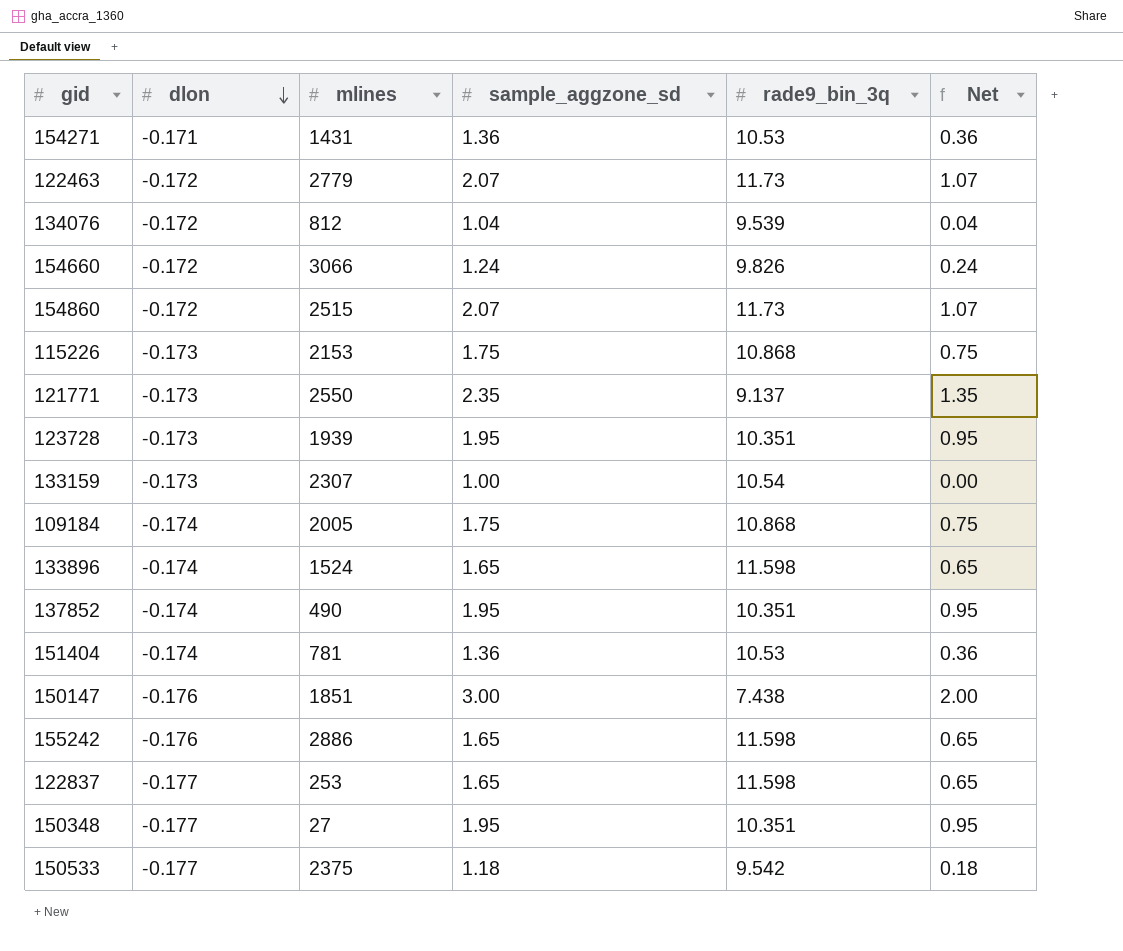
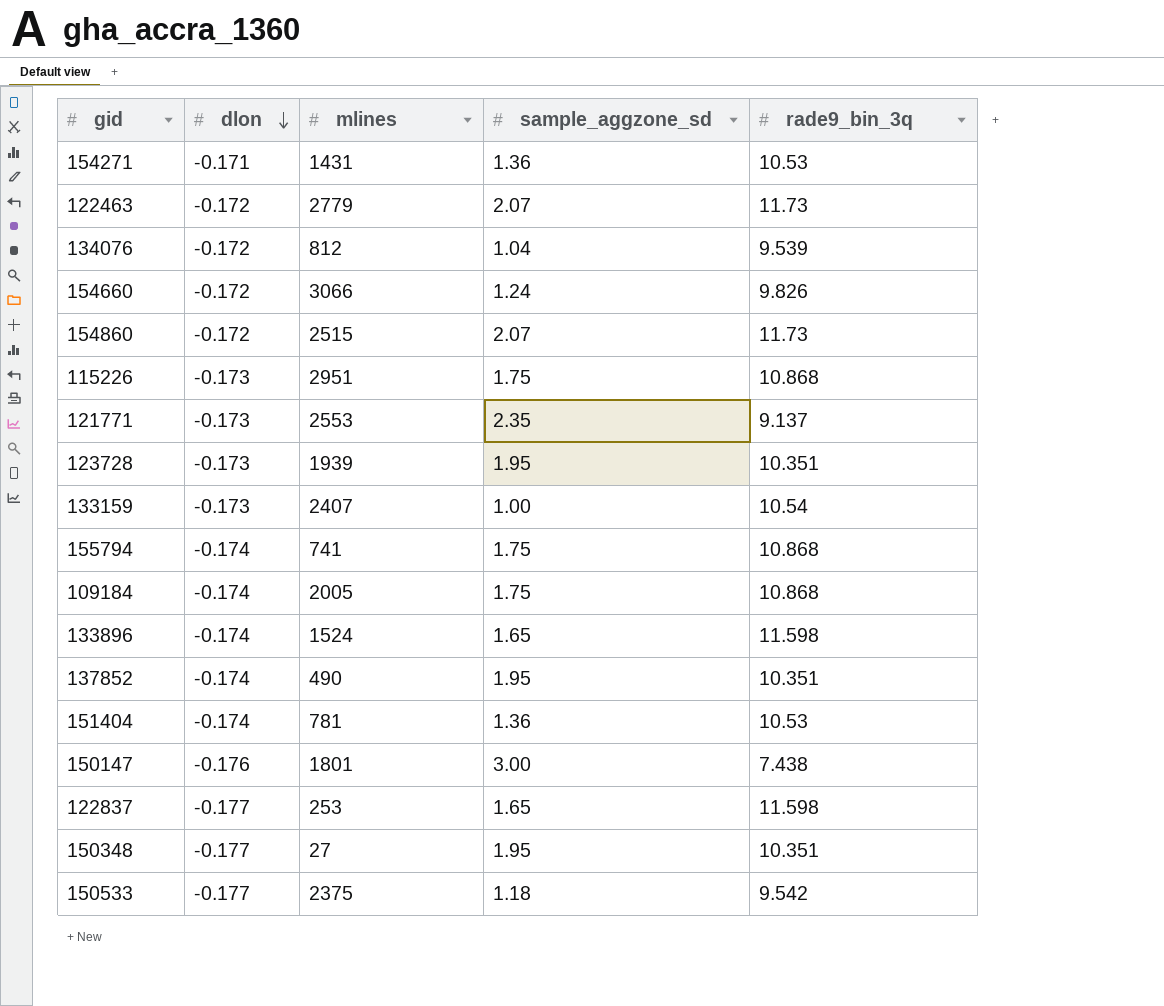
column Net | formula: [sample_aggzone_sd] - 1 -> none
row 155242: -0.176 | 2886 | 1.65 | 11.598 | 0.65 -> none
115226 | mlines: 2153 -> 2951
121771 | mlines: 2550 -> 2553
133159 | mlines: 2307 -> 2407
row 155794: none -> -0.174 | 741 | 1.75 | 10.868
150147 | mlines: 1851 -> 1801

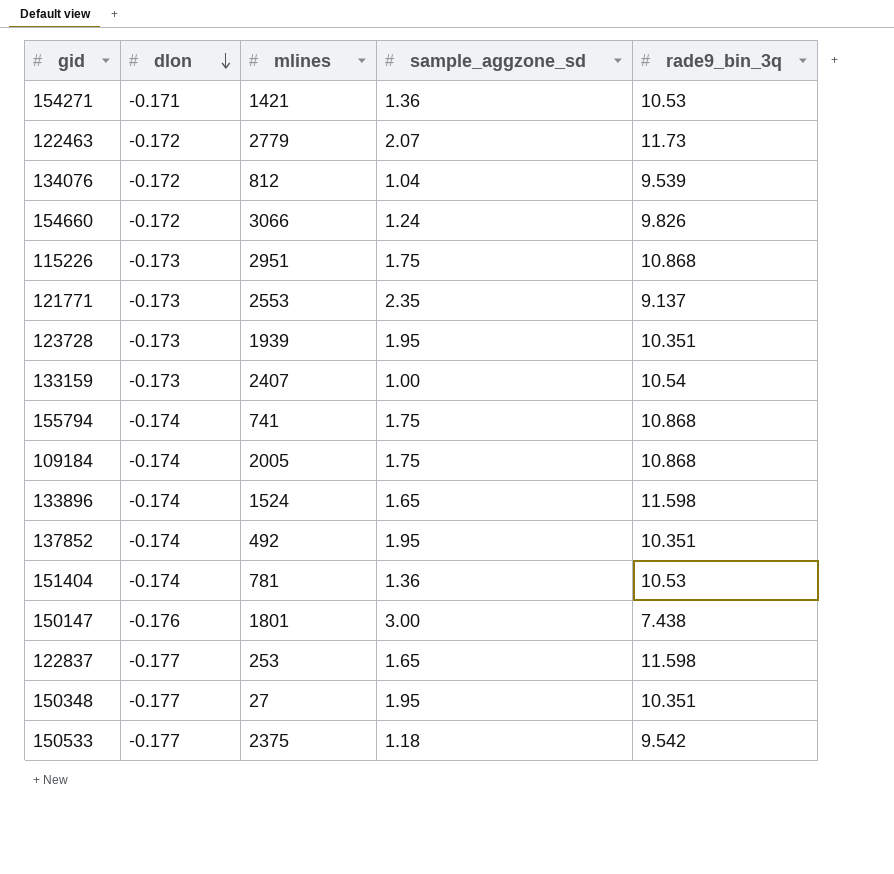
row 154860: -0.172 | 2515 | 2.07 | 11.73 -> none
154271 | mlines: 1431 -> 1421
137852 | mlines: 490 -> 492

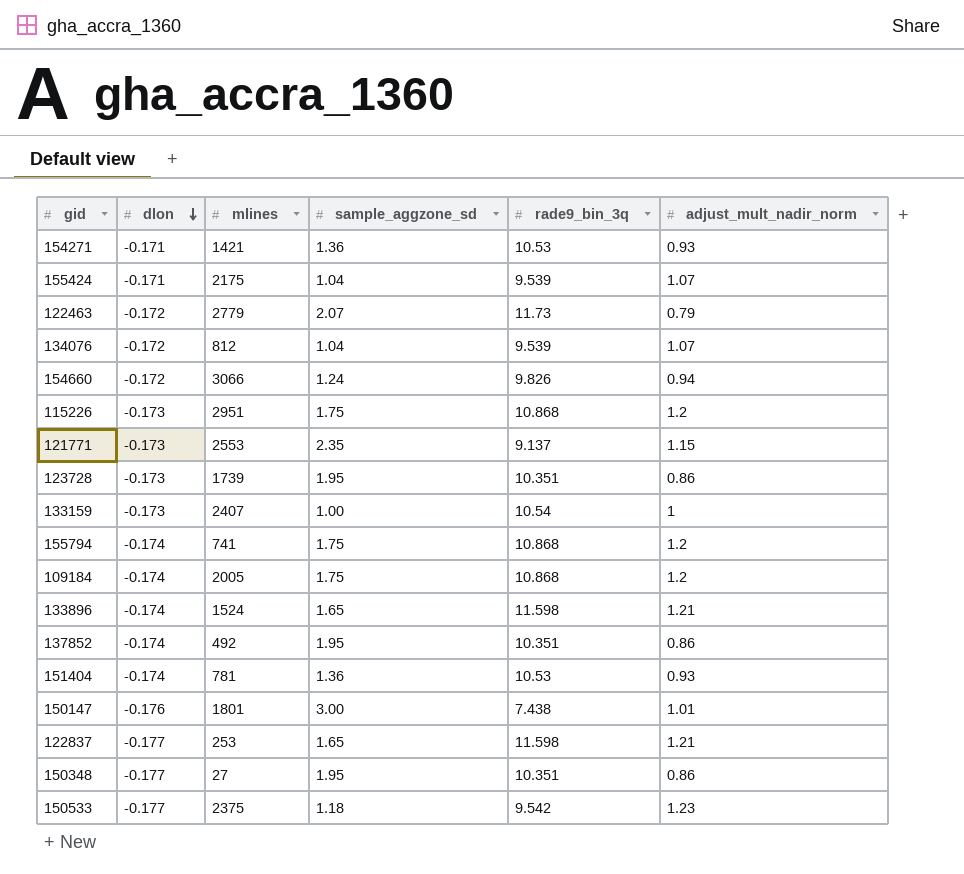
column adjust_mult_nadir_norm | position: none -> 6
row 155424: none -> -0.171 | 2175 | 1.04 | 9.539 | 1.07
123728 | mlines: 1939 -> 1739

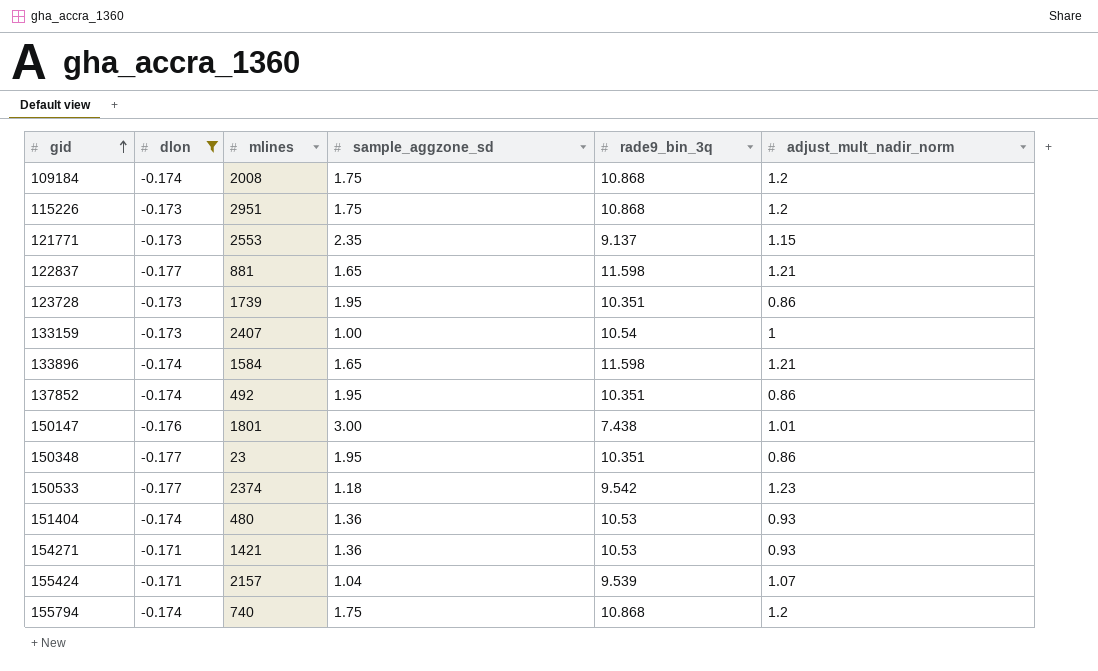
filter: none -> dlon != -0.172
row order: dlon descending -> gid ascending
109184 | mlines: 2005 -> 2008
122837 | mlines: 253 -> 881
133896 | mlines: 1524 -> 1584
150348 | mlines: 27 -> 23
150533 | mlines: 2375 -> 2374
151404 | mlines: 781 -> 480
155424 | mlines: 2175 -> 2157
155794 | mlines: 741 -> 740

